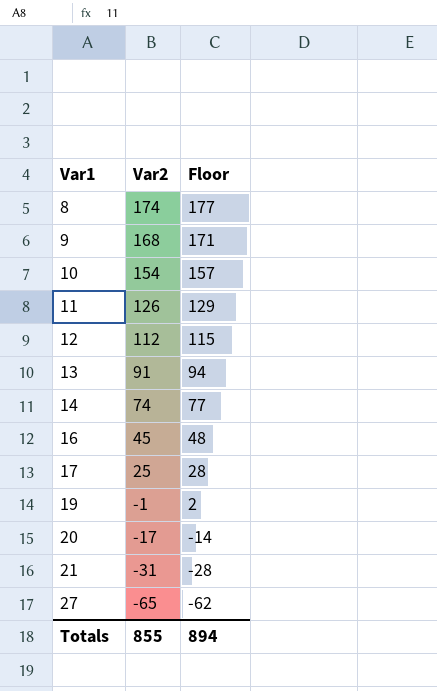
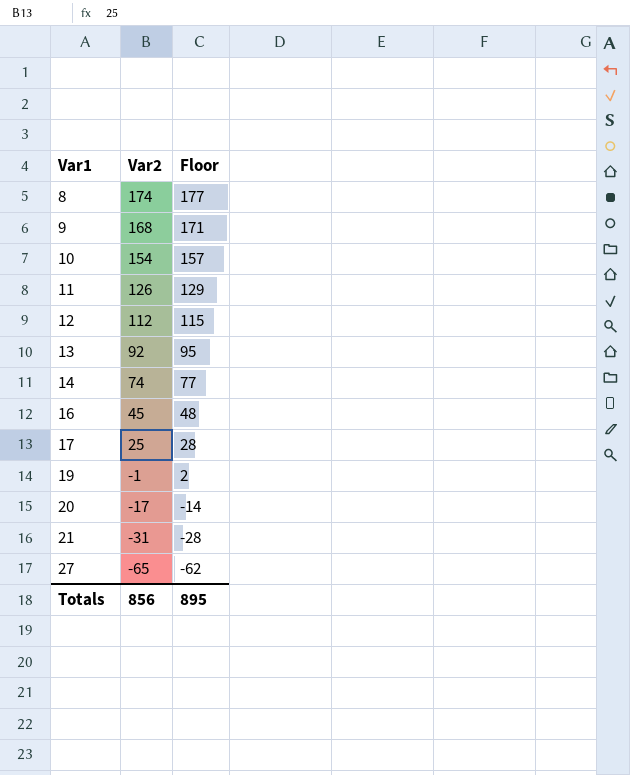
13 | Var2: 91 -> 92
13 | Floor: 94 -> 95
Totals | Var2: 855 -> 856
Totals | Floor: 894 -> 895

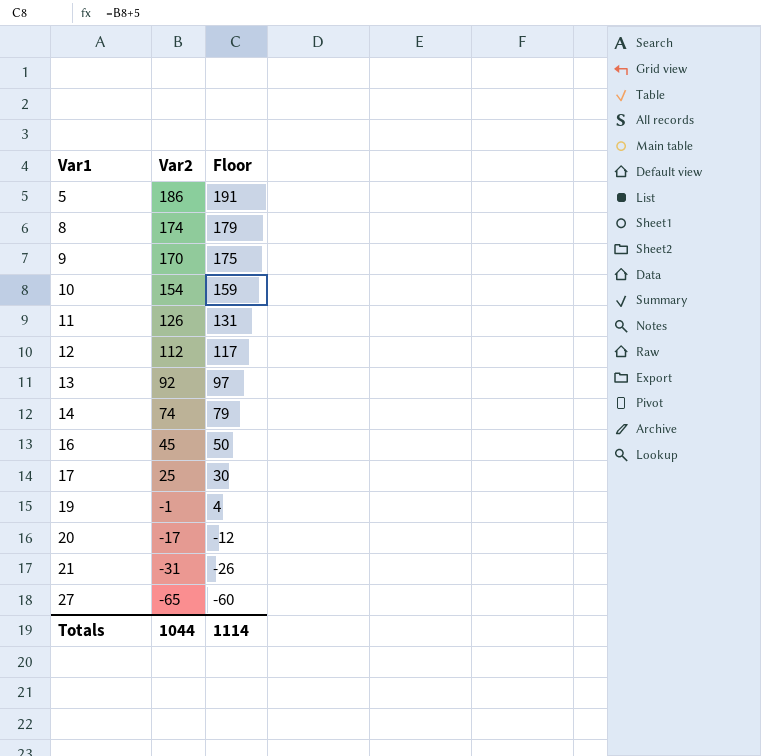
column Floor | formula: [Var2] + 3 -> [Var2] + 5
row 5: none -> 186 | 191
9 | Var2: 168 -> 170
Totals | Var2: 856 -> 1044
Totals | Floor: 895 -> 1114

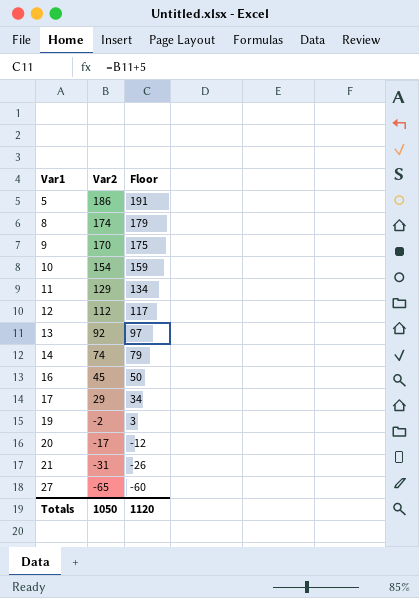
11 | Var2: 126 -> 129
11 | Floor: 131 -> 134
17 | Var2: 25 -> 29
17 | Floor: 30 -> 34
19 | Var2: -1 -> -2
19 | Floor: 4 -> 3
Totals | Var2: 1044 -> 1050
Totals | Floor: 1114 -> 1120

